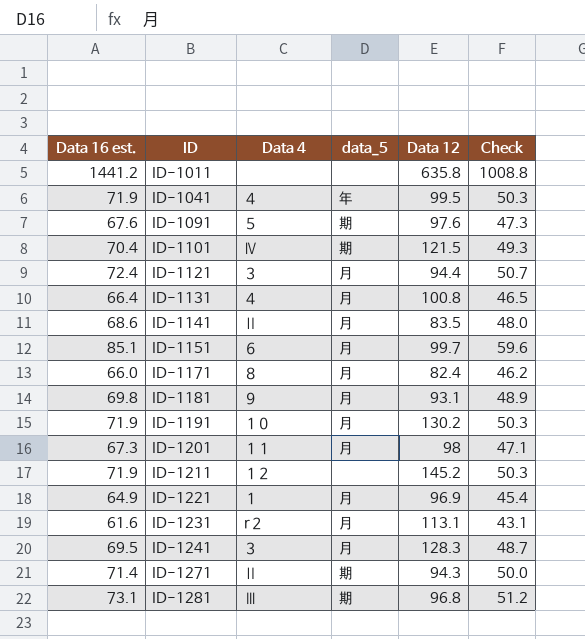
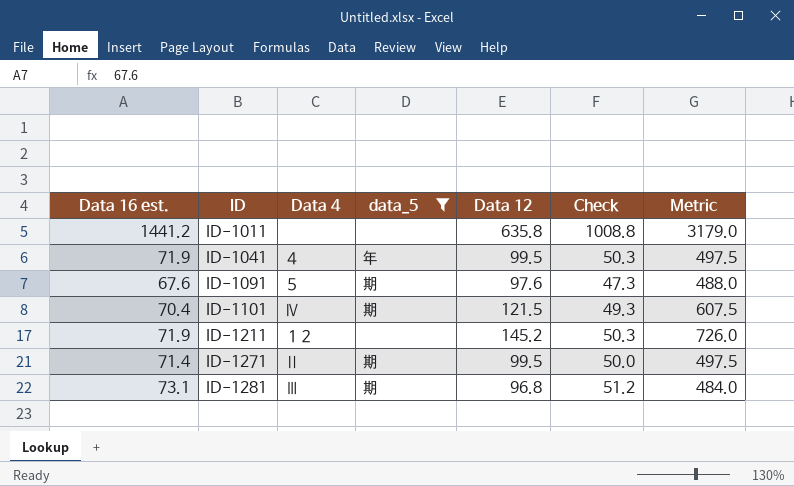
filter: none -> data_5 != 月
column Metric | formula: none -> [Data 12] * 5
ID-1271 | Data 12: 94.3 -> 99.5

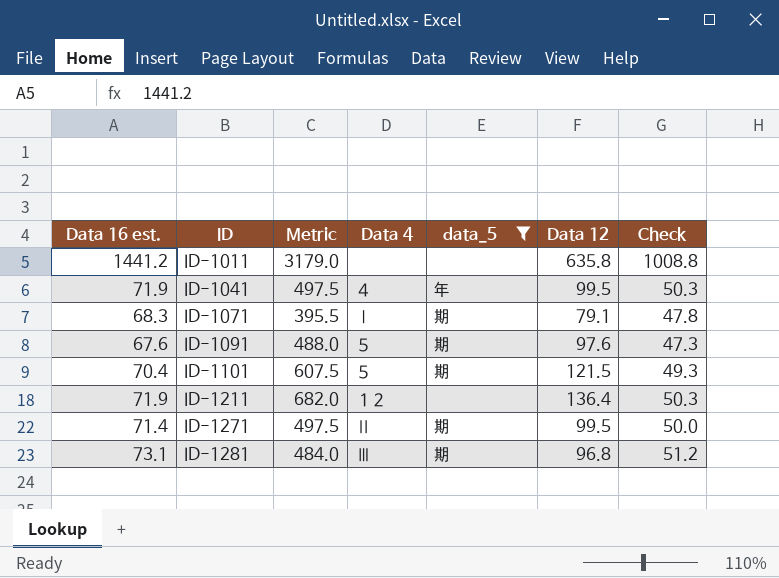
column Metric | position: 7 -> 3
row ID-1071: none -> 68.3 | 395.5 | Ⅰ | 期 | 79.1 | 47.8
ID-1101 | Data 4: Ⅳ -> ５
ID-1211 | Metric: 726.0 -> 682.0
ID-1211 | Data 12: 145.2 -> 136.4

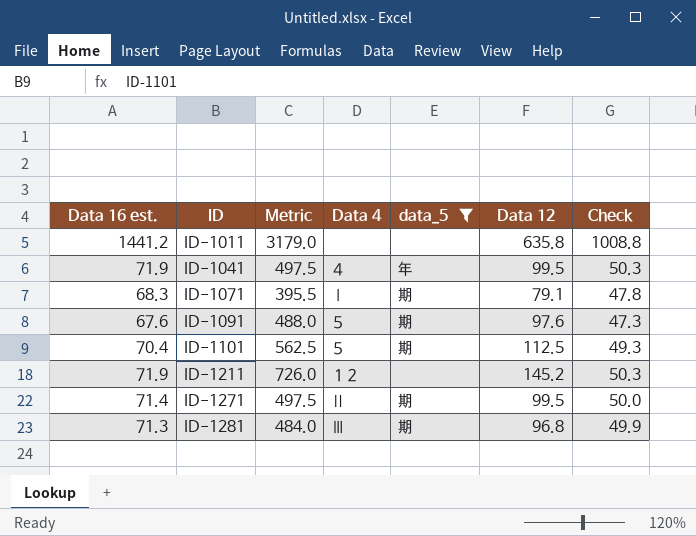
ID-1101 | Metric: 607.5 -> 562.5
ID-1101 | Data 12: 121.5 -> 112.5
ID-1211 | Metric: 682.0 -> 726.0
ID-1211 | Data 12: 136.4 -> 145.2
ID-1281 | Data 16 est.: 73.1 -> 71.3
ID-1281 | Check: 51.2 -> 49.9

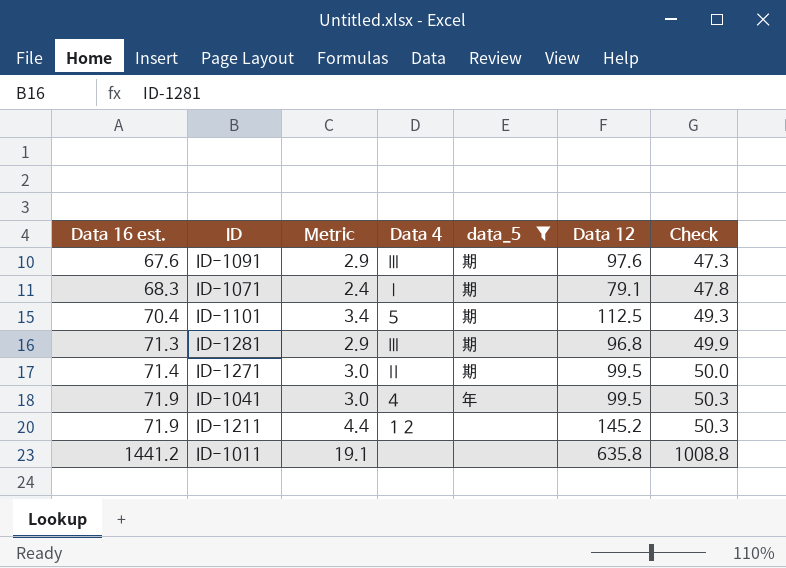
row order: ID ascending -> Data 16 est. ascending
column Metric | formula: [Data 12] * 5 -> [Data 12] * 0.03
ID-1091 | Data 4: ５ -> Ⅲ

